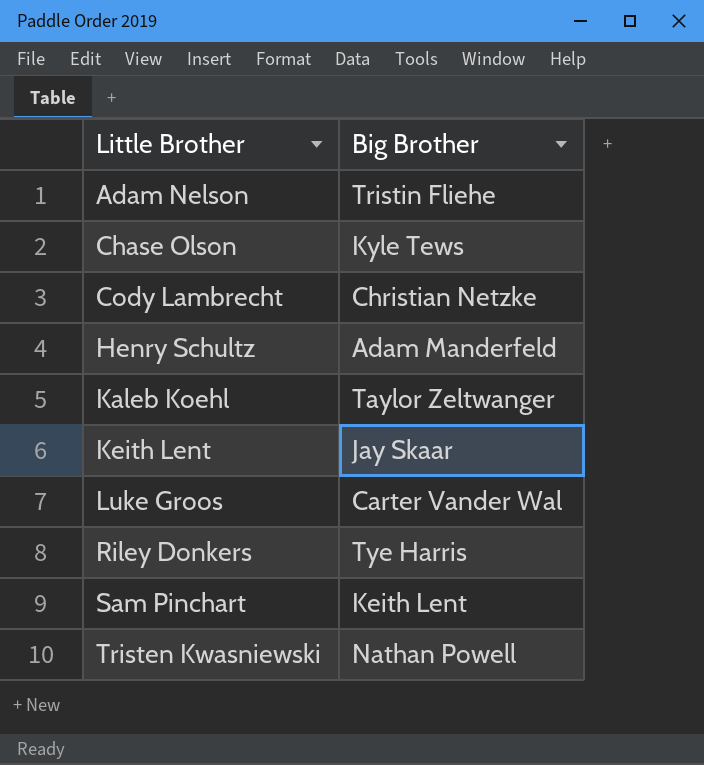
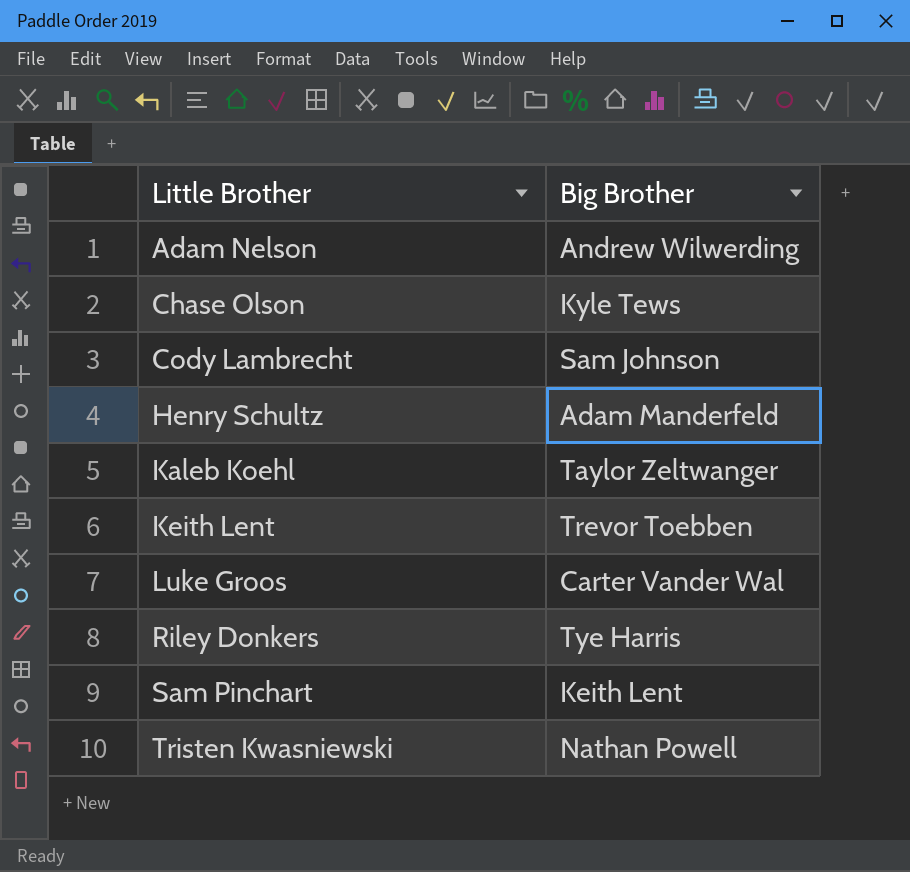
Adam Nelson | Big Brother: Tristin Fliehe -> Andrew Wilwerding
Cody Lambrecht | Big Brother: Christian Netzke -> Sam Johnson
Keith Lent | Big Brother: Jay Skaar -> Trevor Toebben

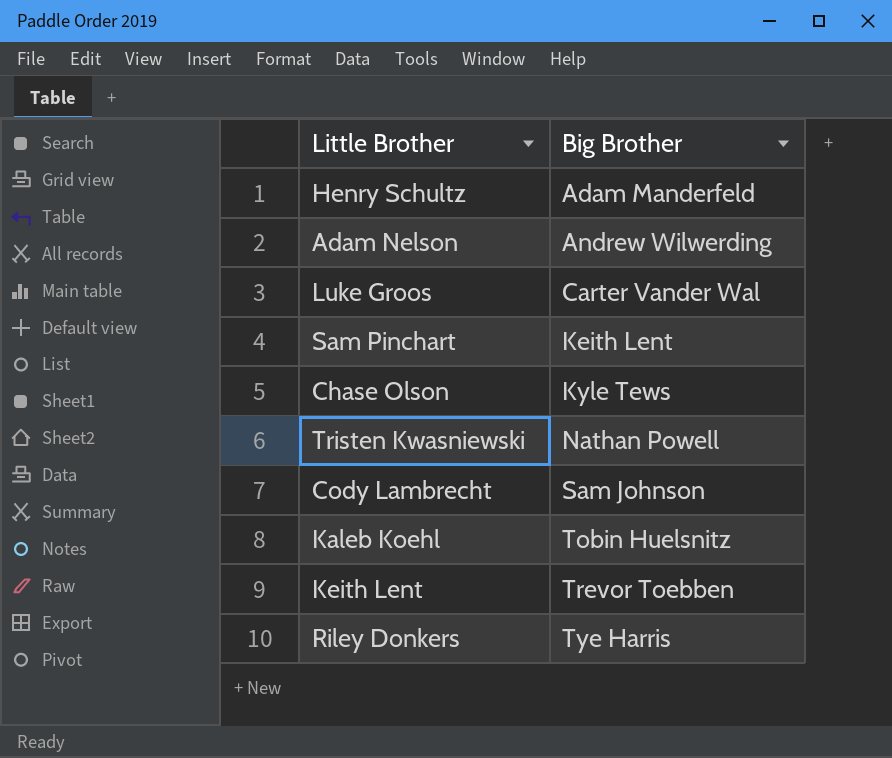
row order: Little Brother ascending -> Big Brother ascending
Kaleb Koehl | Big Brother: Taylor Zeltwanger -> Tobin Huelsnitz

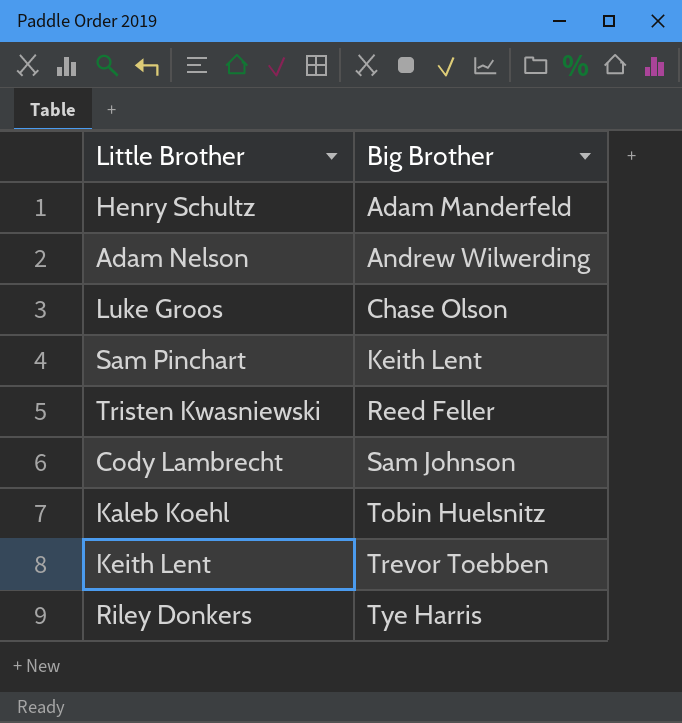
row Chase Olson: Kyle Tews -> none
Luke Groos | Big Brother: Carter Vander Wal -> Chase Olson
Tristen Kwasniewski | Big Brother: Nathan Powell -> Reed Feller

